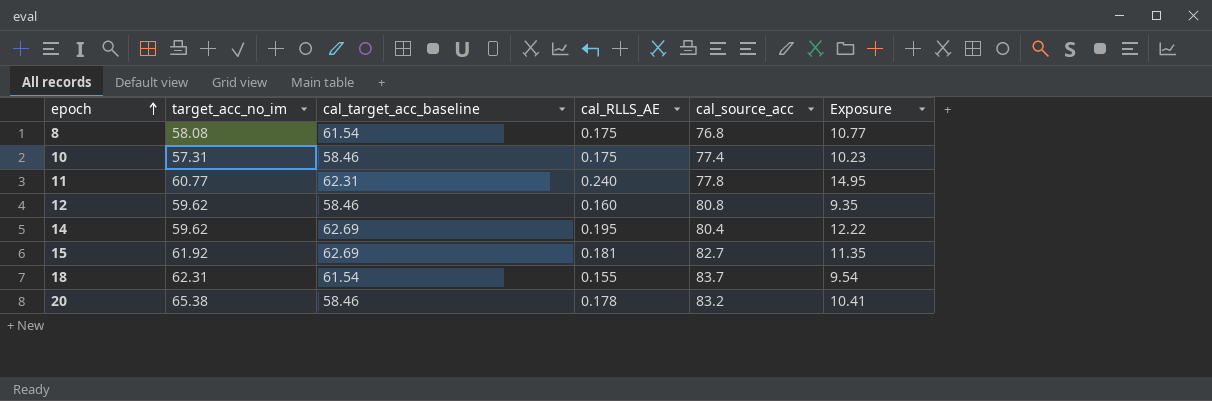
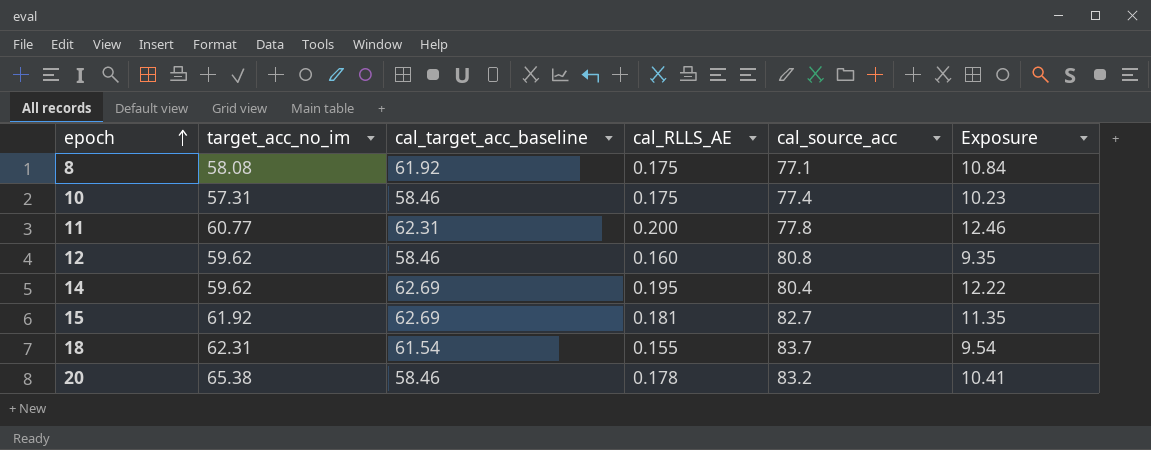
8 | cal_target_acc_baseline: 61.54 -> 61.92
8 | cal_source_acc: 76.8 -> 77.1
8 | Exposure: 10.77 -> 10.84
11 | cal_RLLS_AE: 0.240 -> 0.200
11 | Exposure: 14.95 -> 12.46

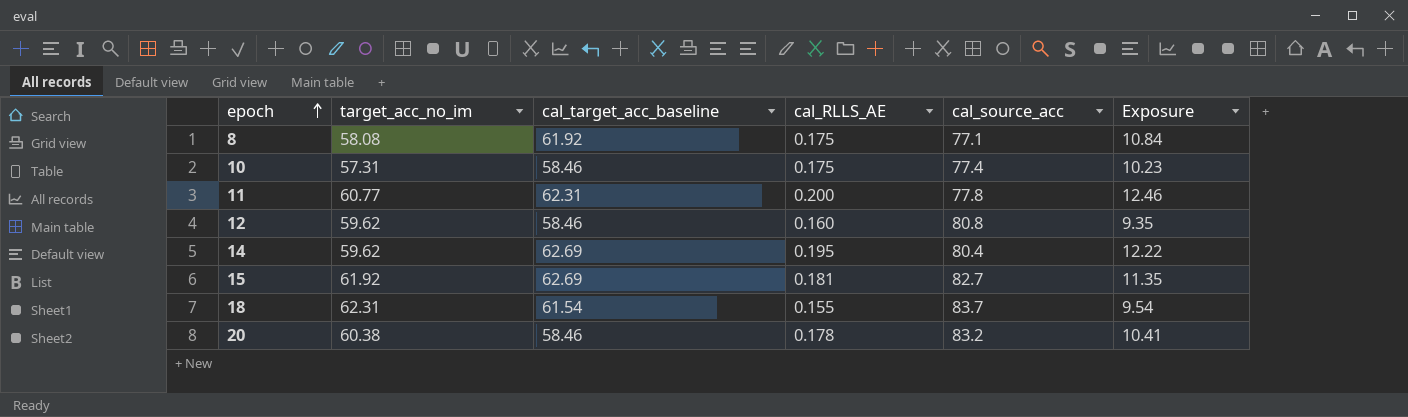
20 | target_acc_no_im: 65.38 -> 60.38

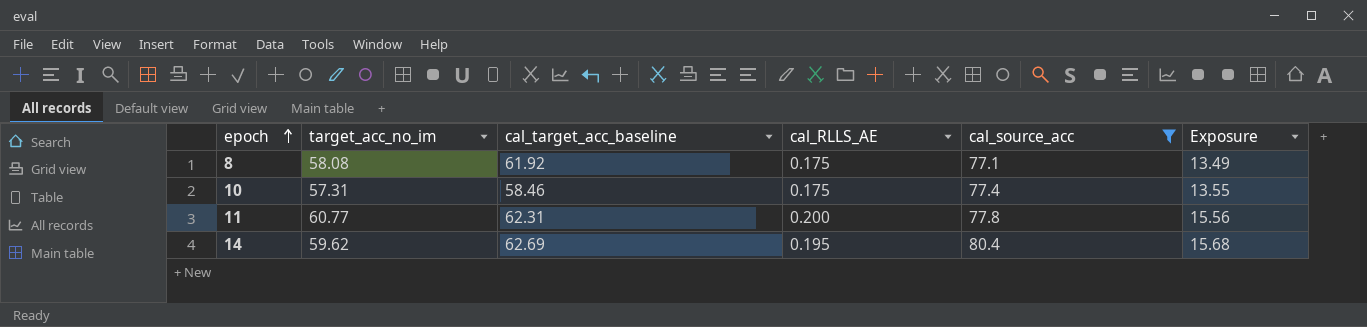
filter: none -> cal_source_acc <= 80.4
column Exposure | formula: [cal_target_acc_baseline] * [cal_RLLS_AE] -> [cal_RLLS_AE] * [cal_source_acc]

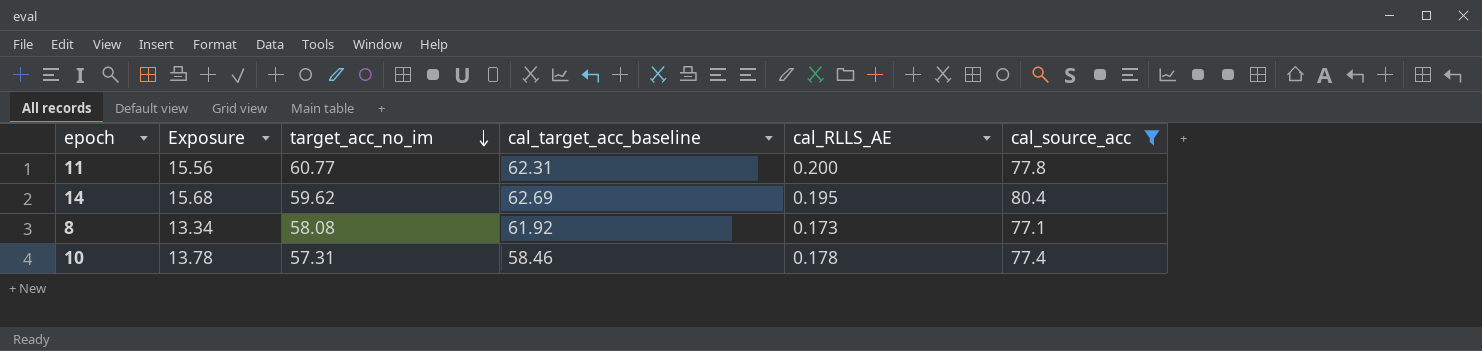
row order: epoch ascending -> target_acc_no_im descending
column Exposure | position: 6 -> 2
8 | Exposure: 13.49 -> 13.34
8 | cal_RLLS_AE: 0.175 -> 0.173
10 | Exposure: 13.55 -> 13.78
10 | cal_RLLS_AE: 0.175 -> 0.178

